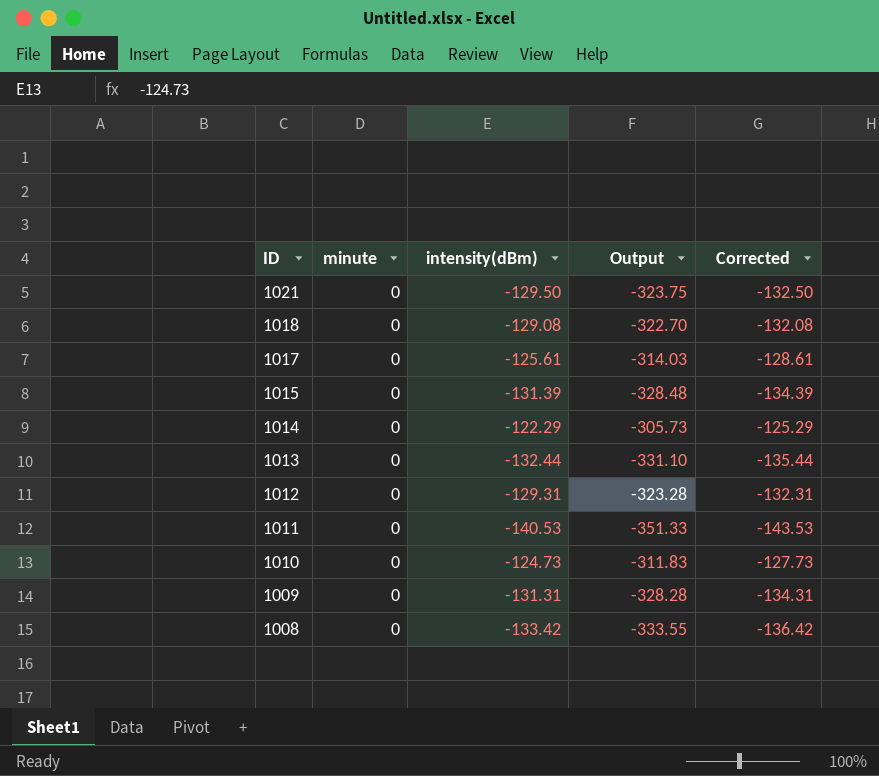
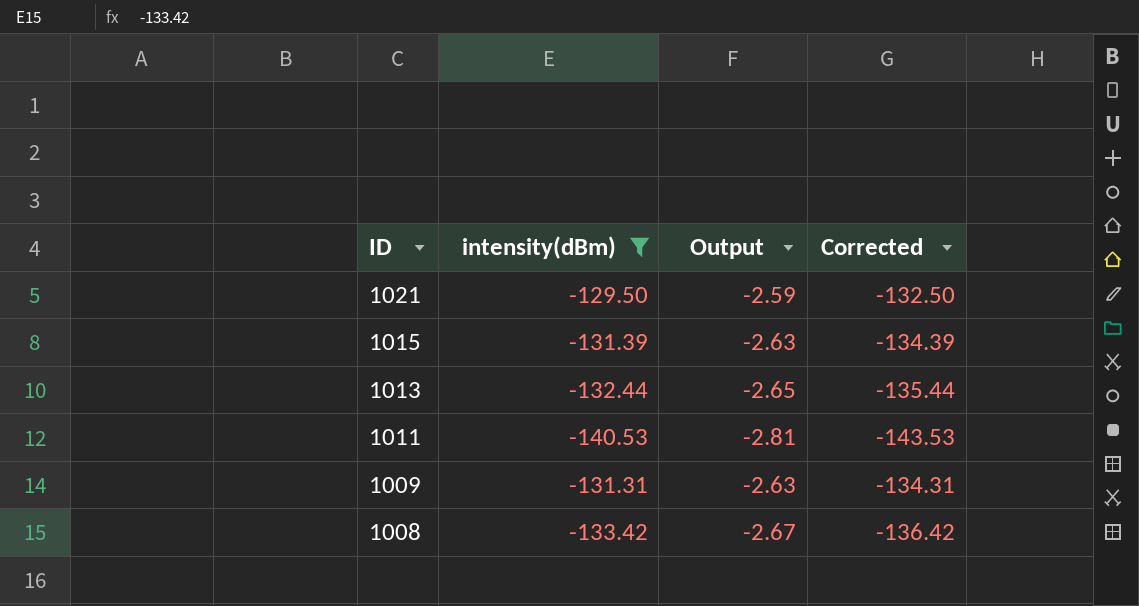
filter: none -> intensity(dBm) <= -129.50
column minute | position: 2 -> none
column Output | formula: [intensity(dBm)] * 2.5 -> [intensity(dBm)] * 0.02

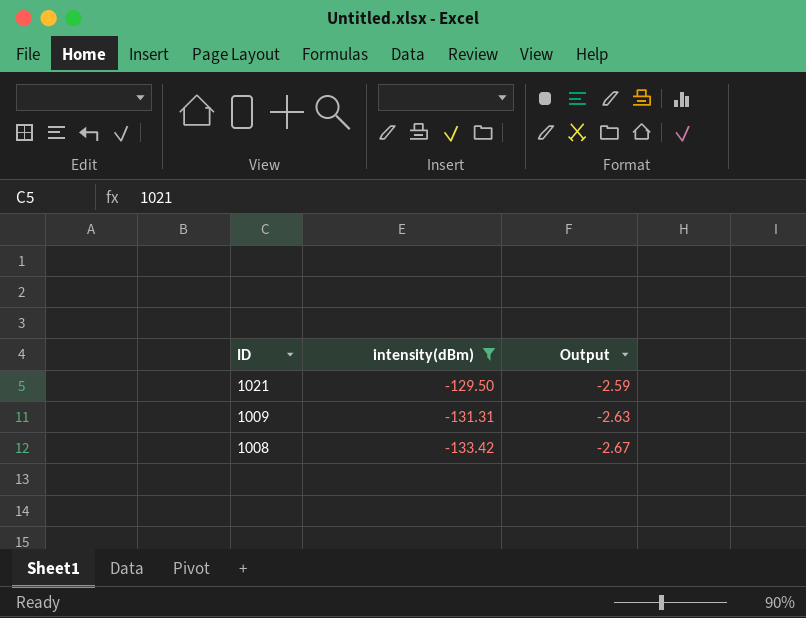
column Corrected | formula: [intensity(dBm)] - 3 -> none
row 1015: -131.39 | -2.63 | -134.39 -> none
row 1013: -132.44 | -2.65 | -135.44 -> none
row 1011: -140.53 | -2.81 | -143.53 -> none

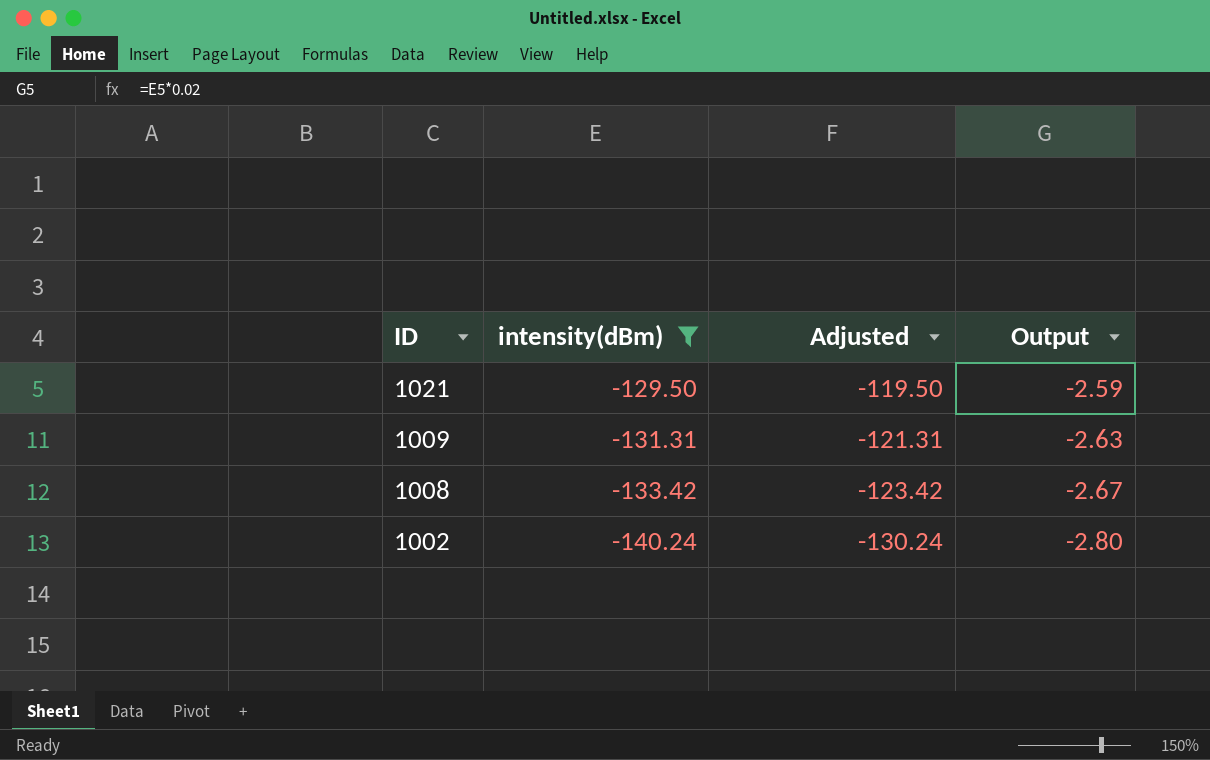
column Adjusted | formula: none -> [intensity(dBm)] + 10
row 1002: none -> -140.24 | -130.24 | -2.80

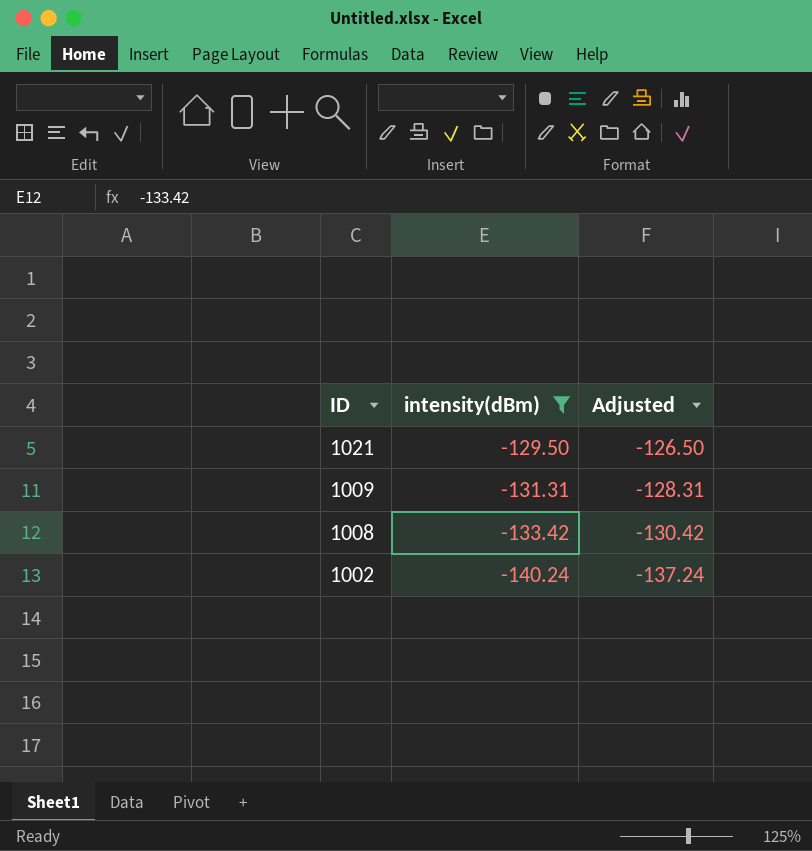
column Output | formula: [intensity(dBm)] * 0.02 -> none
column Adjusted | formula: [intensity(dBm)] + 10 -> [intensity(dBm)] + 3

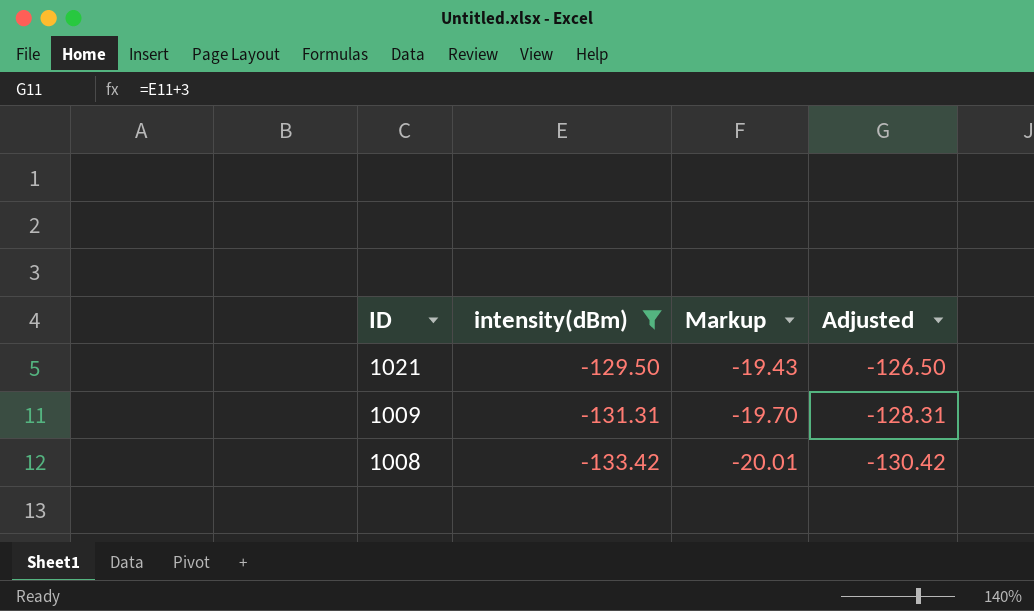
column Markup | formula: none -> [intensity(dBm)] * 0.15
row 1002: -140.24 | -137.24 -> none

